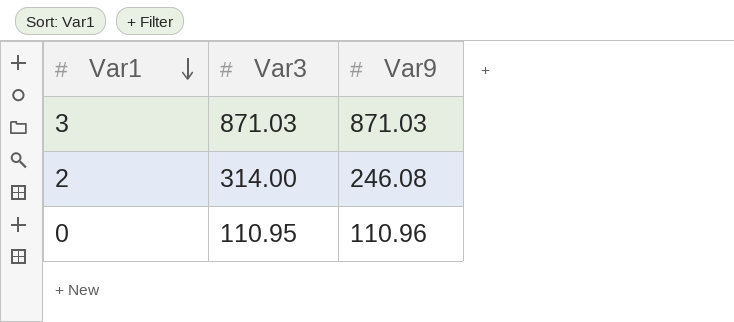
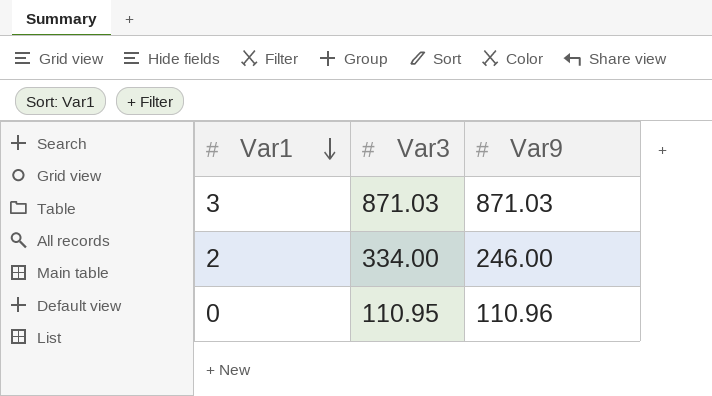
2 | Var3: 314.00 -> 334.00
2 | Var9: 246.08 -> 246.00

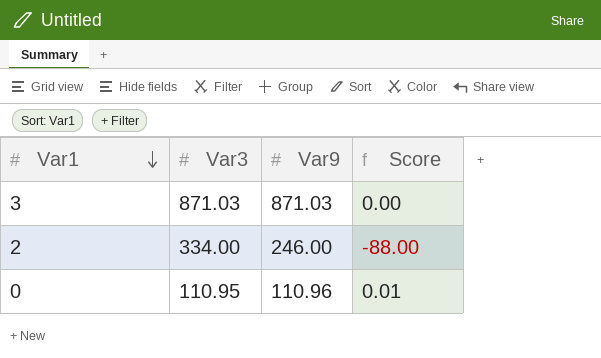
column Score | formula: none -> [Var9] - [Var3]

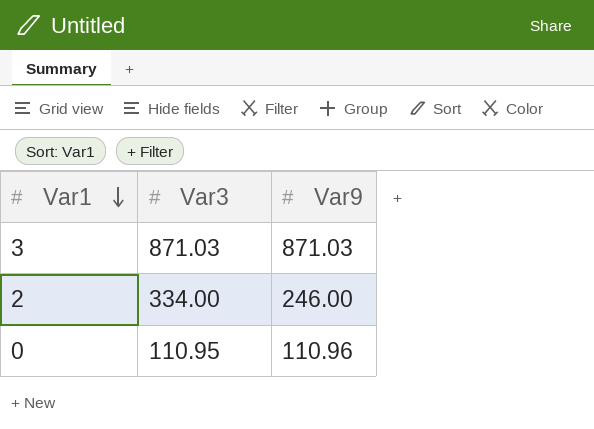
column Score | formula: [Var9] - [Var3] -> none

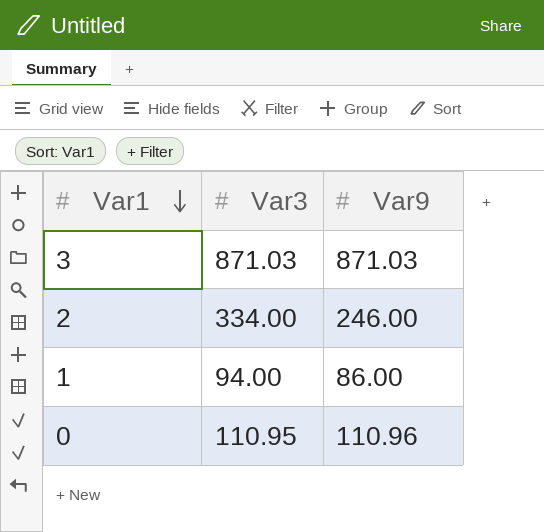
row 1: none -> 94.00 | 86.00

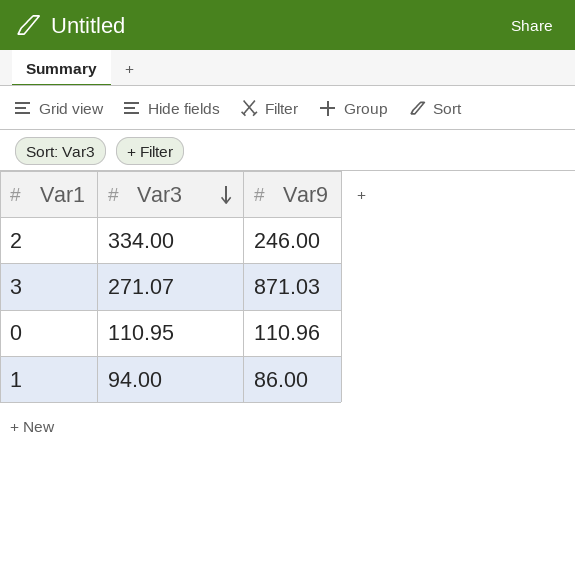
row order: Var1 descending -> Var3 descending
3 | Var3: 871.03 -> 271.07

